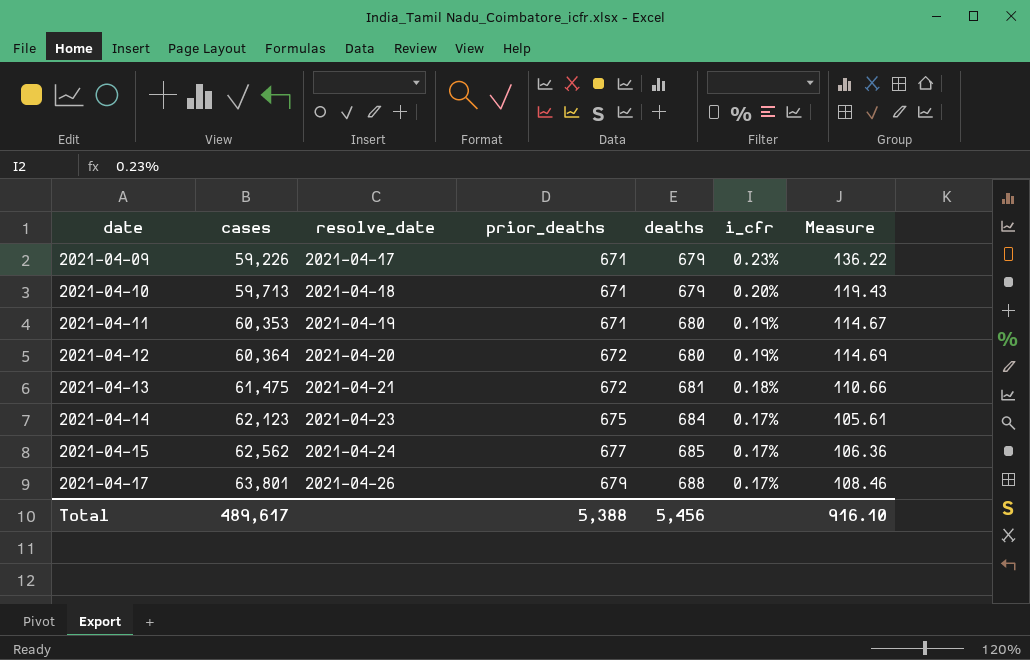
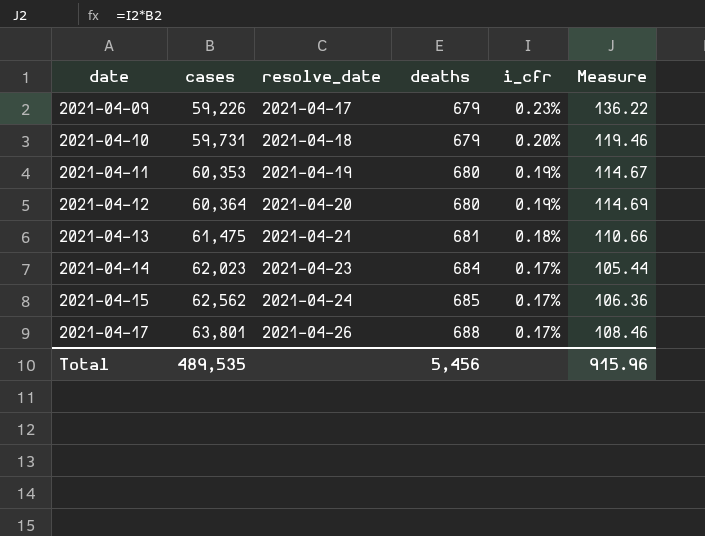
column prior_deaths | position: 4 -> none
2021-04-10 | cases: 59,713 -> 59,731
2021-04-10 | Measure: 119.43 -> 119.46
2021-04-14 | cases: 62,123 -> 62,023
2021-04-14 | Measure: 105.61 -> 105.44
Total | cases: 489,617 -> 489,535
Total | Measure: 916.10 -> 915.96

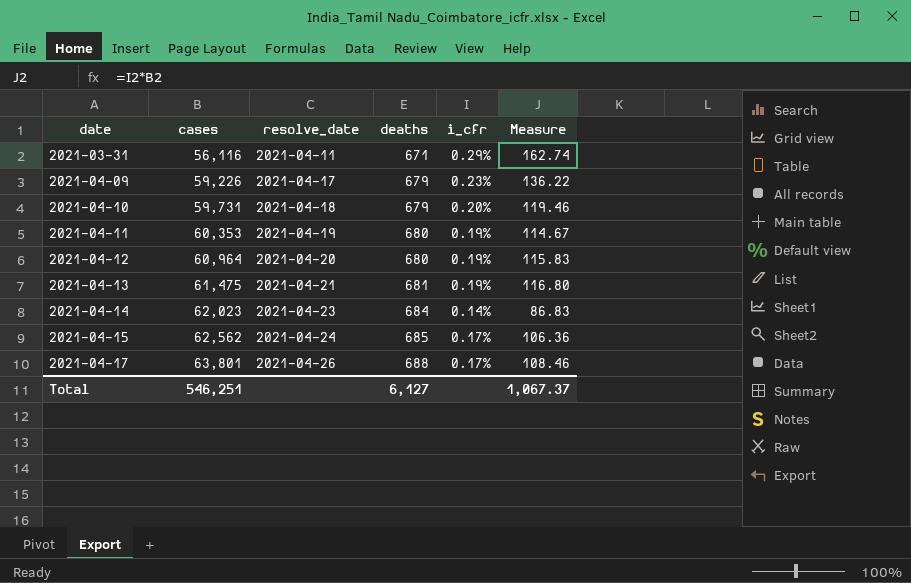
row 2021-03-31: none -> 56,116 | 2021-04-11 | 671 | 0.29% | 162.74
2021-04-12 | cases: 60,364 -> 60,964
2021-04-12 | Measure: 114.69 -> 115.83
2021-04-13 | i_cfr: 0.18% -> 0.19%
2021-04-13 | Measure: 110.66 -> 116.80
2021-04-14 | i_cfr: 0.17% -> 0.14%
2021-04-14 | Measure: 105.44 -> 86.83
Total | cases: 489,535 -> 546,251
Total | deaths: 5,456 -> 6,127
Total | Measure: 915.96 -> 1,067.37

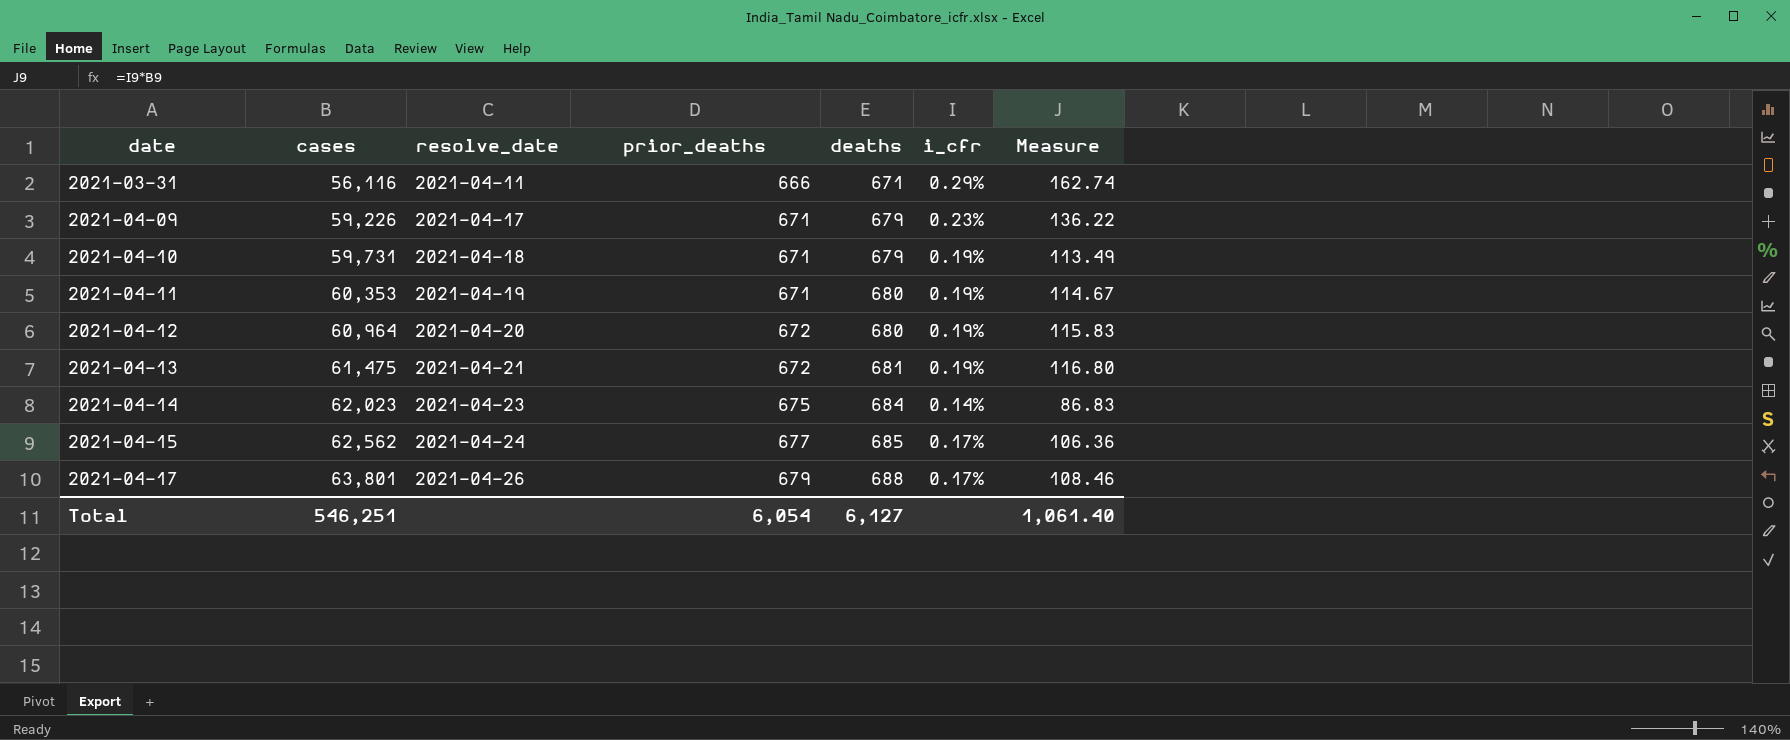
column prior_deaths | position: none -> 4
2021-04-10 | i_cfr: 0.20% -> 0.19%
2021-04-10 | Measure: 119.46 -> 113.49
Total | Measure: 1,067.37 -> 1,061.40

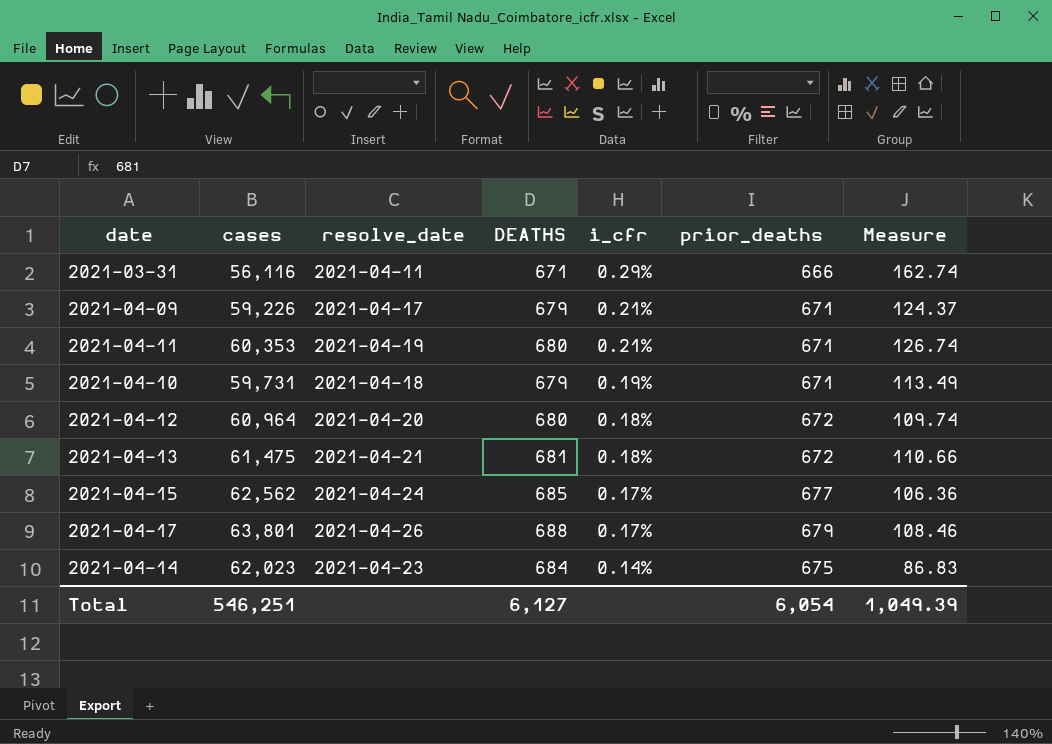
row order: date ascending -> i_cfr descending
column name: deaths -> DEATHS
column prior_deaths | position: 4 -> 6
2021-04-09 | i_cfr: 0.23% -> 0.21%
2021-04-09 | Measure: 136.22 -> 124.37
2021-04-11 | i_cfr: 0.19% -> 0.21%
2021-04-11 | Measure: 114.67 -> 126.74
2021-04-12 | i_cfr: 0.19% -> 0.18%
2021-04-12 | Measure: 115.83 -> 109.74
2021-04-13 | i_cfr: 0.19% -> 0.18%
2021-04-13 | Measure: 116.80 -> 110.66
Total | Measure: 1,061.40 -> 1,049.39

